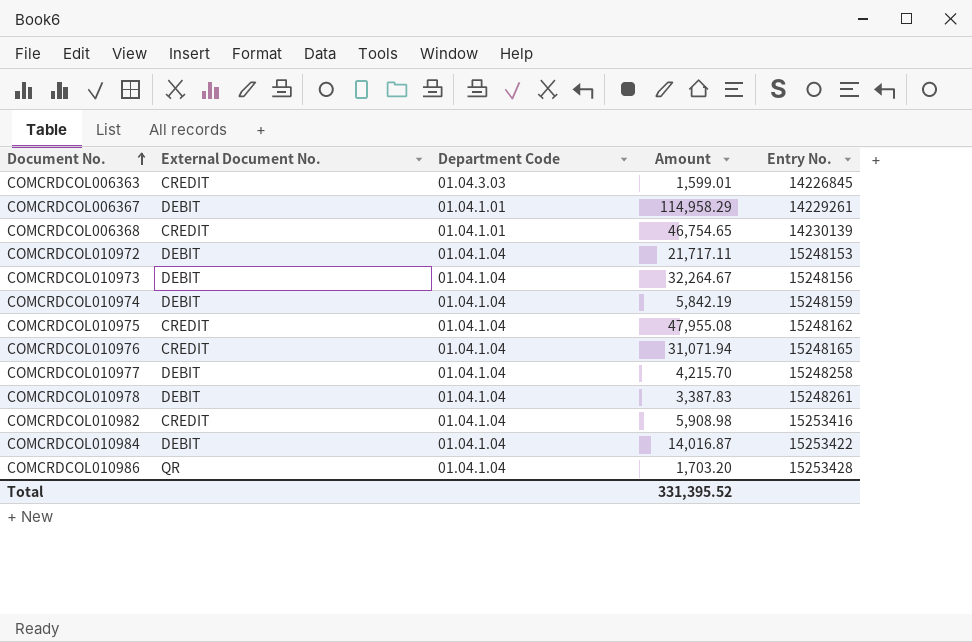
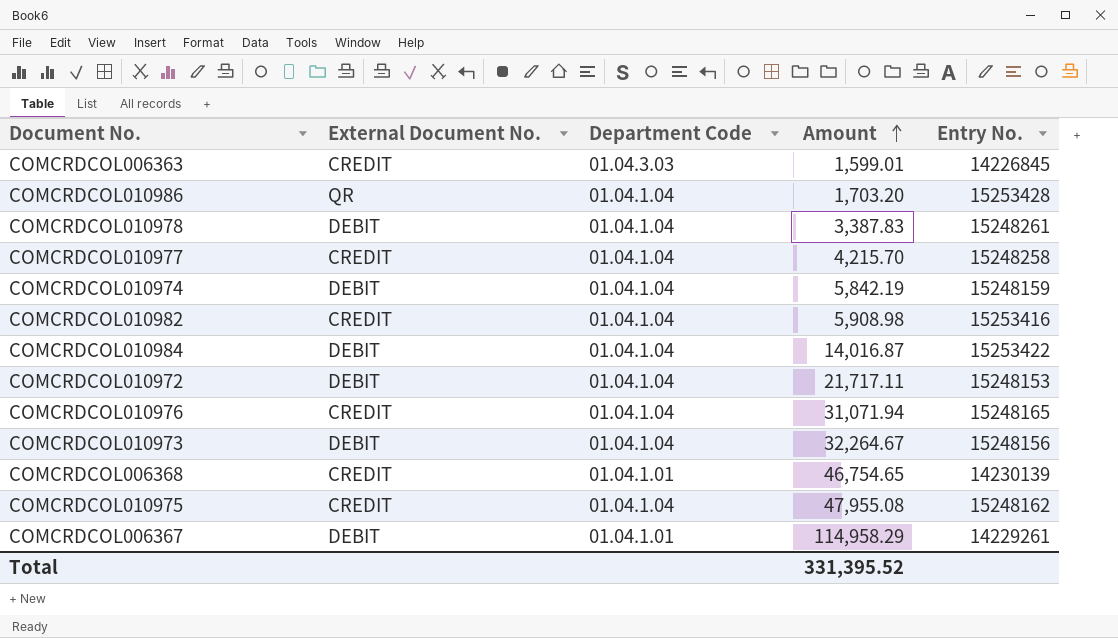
row order: Document No. ascending -> Amount ascending
COMCRDCOL010977 | External Document No.: DEBIT -> CREDIT

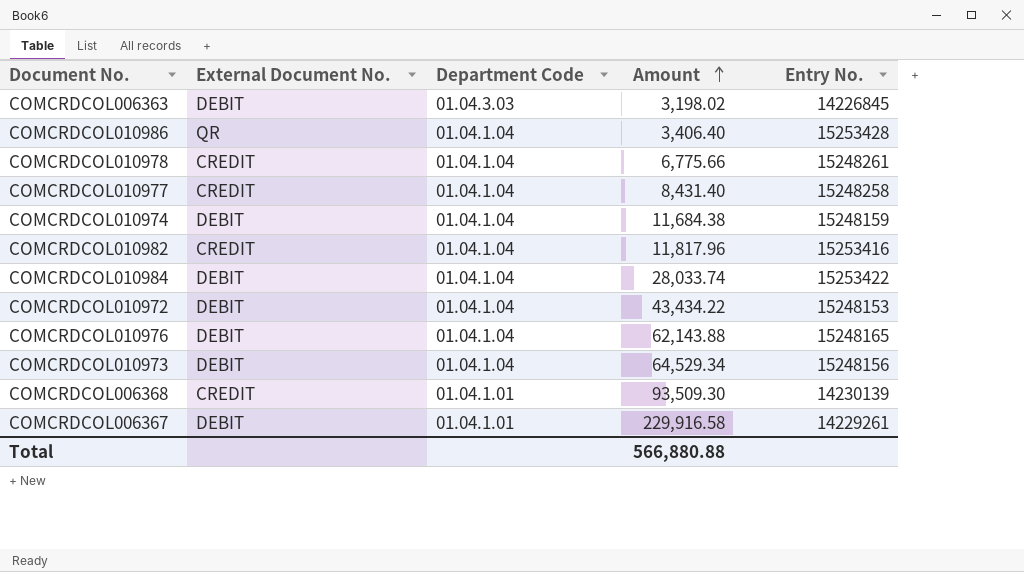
row COMCRDCOL010975: CREDIT | 01.04.1.04 | 47,955.08 | 15248162 -> none
COMCRDCOL006363 | External Document No.: CREDIT -> DEBIT
COMCRDCOL006363 | Amount: 1,599.01 -> 3,198.02
COMCRDCOL010986 | Amount: 1,703.20 -> 3,406.40
COMCRDCOL010978 | External Document No.: DEBIT -> CREDIT
COMCRDCOL010978 | Amount: 3,387.83 -> 6,775.66
COMCRDCOL010977 | Amount: 4,215.70 -> 8,431.40
COMCRDCOL010974 | Amount: 5,842.19 -> 11,684.38
COMCRDCOL010982 | Amount: 5,908.98 -> 11,817.96
COMCRDCOL010984 | Amount: 14,016.87 -> 28,033.74
COMCRDCOL010972 | Amount: 21,717.11 -> 43,434.22
COMCRDCOL010976 | External Document No.: CREDIT -> DEBIT
COMCRDCOL010976 | Amount: 31,071.94 -> 62,143.88
COMCRDCOL010973 | Amount: 32,264.67 -> 64,529.34
COMCRDCOL006368 | Amount: 46,754.65 -> 93,509.30
COMCRDCOL006367 | Amount: 114,958.29 -> 229,916.58
Total | Amount: 331,395.52 -> 566,880.88

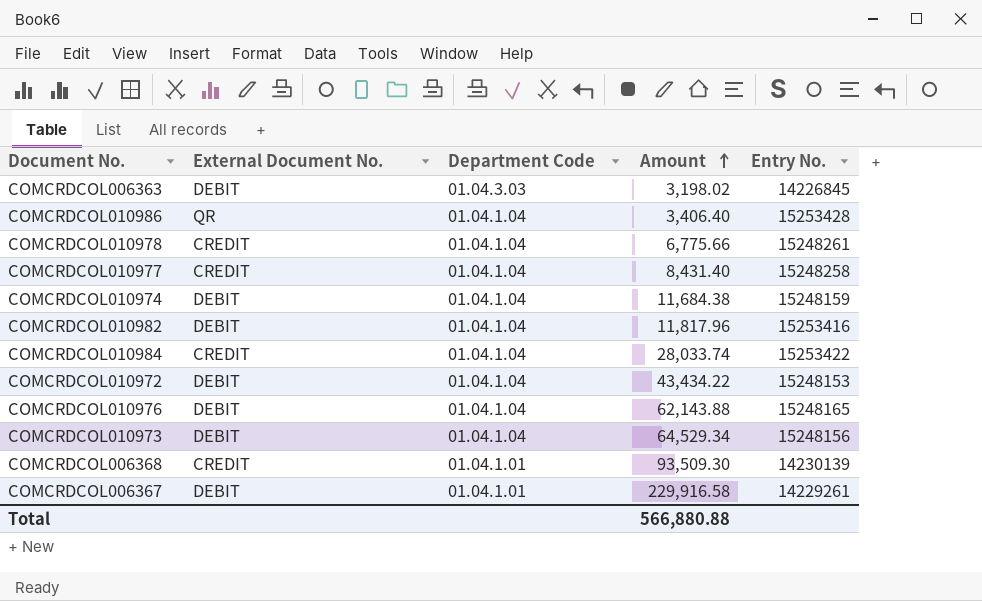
COMCRDCOL010982 | External Document No.: CREDIT -> DEBIT
COMCRDCOL010984 | External Document No.: DEBIT -> CREDIT

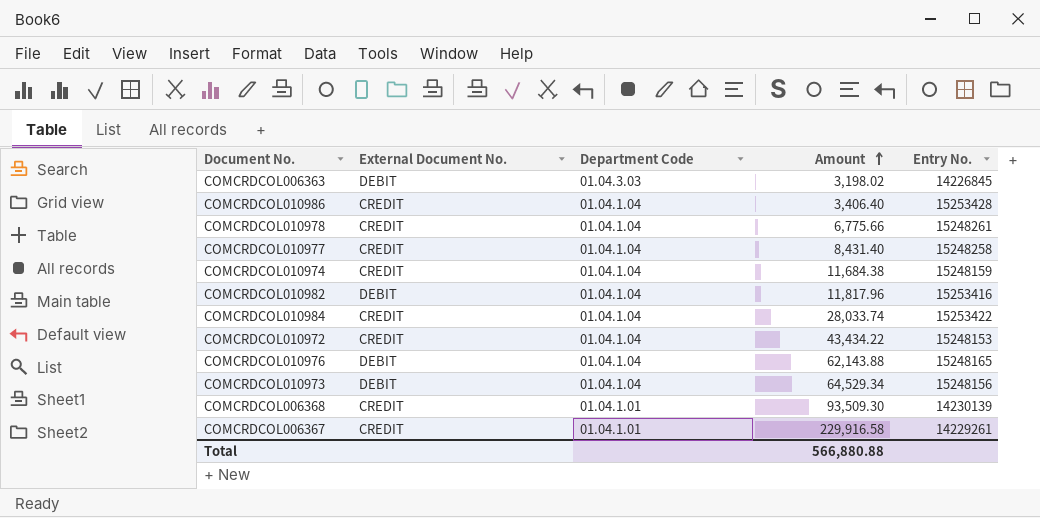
COMCRDCOL010986 | External Document No.: QR -> CREDIT
COMCRDCOL010974 | External Document No.: DEBIT -> CREDIT
COMCRDCOL010972 | External Document No.: DEBIT -> CREDIT
COMCRDCOL006367 | External Document No.: DEBIT -> CREDIT

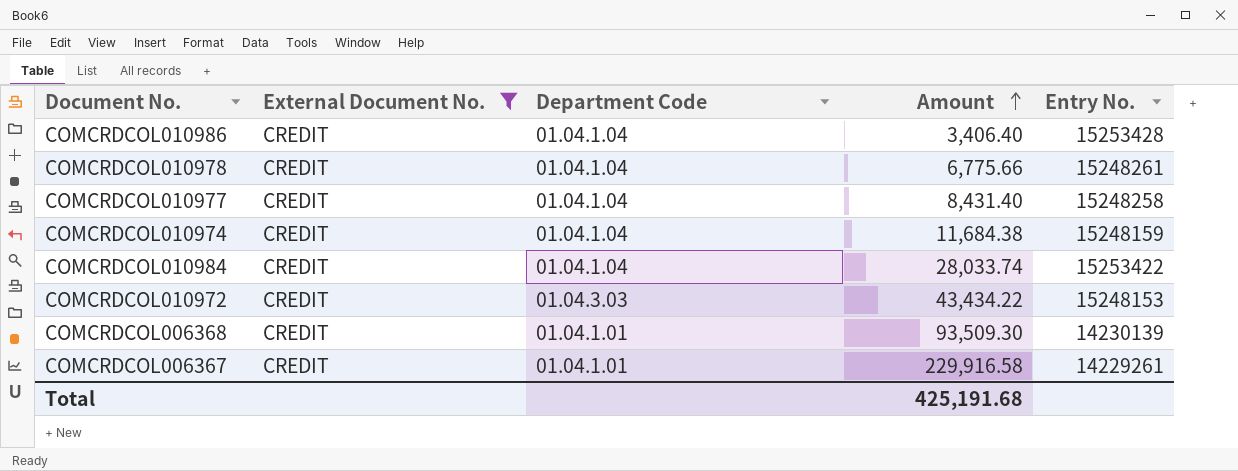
filter: none -> External Document No. = CREDIT
COMCRDCOL010972 | Department Code: 01.04.1.04 -> 01.04.3.03
Total | Amount: 566,880.88 -> 425,191.68

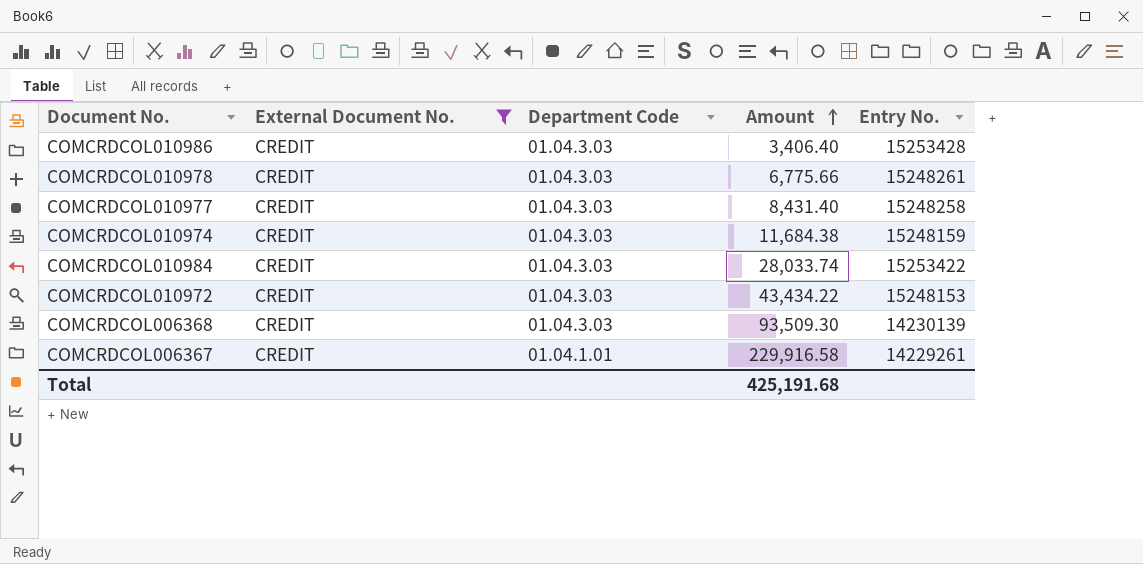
COMCRDCOL010986 | Department Code: 01.04.1.04 -> 01.04.3.03
COMCRDCOL010978 | Department Code: 01.04.1.04 -> 01.04.3.03
COMCRDCOL010977 | Department Code: 01.04.1.04 -> 01.04.3.03
COMCRDCOL010974 | Department Code: 01.04.1.04 -> 01.04.3.03
COMCRDCOL010984 | Department Code: 01.04.1.04 -> 01.04.3.03
COMCRDCOL006368 | Department Code: 01.04.1.01 -> 01.04.3.03

